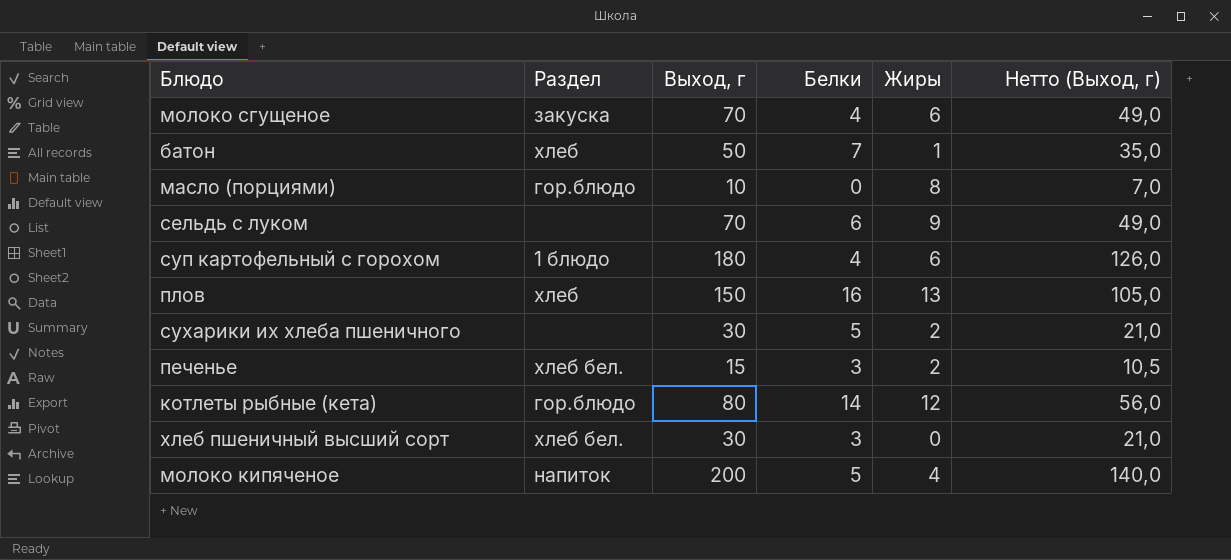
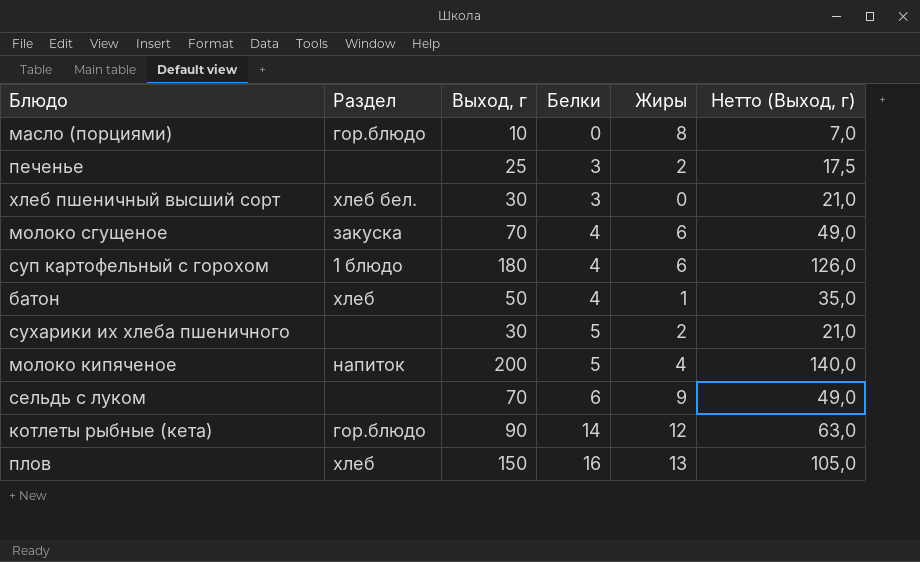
row order: none -> Белки ascending
печенье | Раздел: хлеб бел. -> none
печенье | Выход, г: 15 -> 25
печенье | Нетто (Выход, г): 10,5 -> 17,5
батон | Белки: 7 -> 4
котлеты рыбные (кета) | Выход, г: 80 -> 90
котлеты рыбные (кета) | Нетто (Выход, г): 56,0 -> 63,0

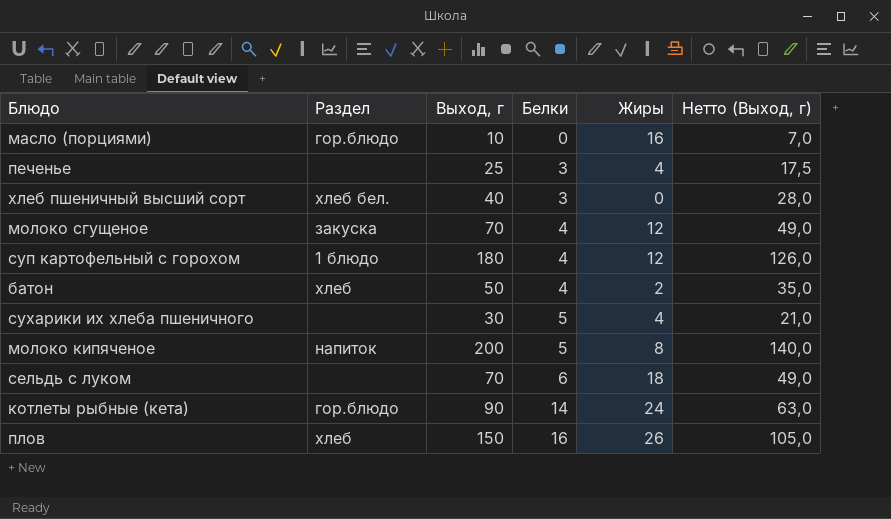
масло (порциями) | Жиры: 8 -> 16
печенье | Жиры: 2 -> 4
хлеб пшеничный высший сорт | Выход, г: 30 -> 40
хлеб пшеничный высший сорт | Нетто (Выход, г): 21,0 -> 28,0
молоко сгущеное | Жиры: 6 -> 12
суп картофельный с горохом | Жиры: 6 -> 12
батон | Жиры: 1 -> 2
сухарики их хлеба пшеничного | Жиры: 2 -> 4
молоко кипяченое | Жиры: 4 -> 8
сельдь с луком | Жиры: 9 -> 18
котлеты рыбные (кета) | Жиры: 12 -> 24
плов | Жиры: 13 -> 26

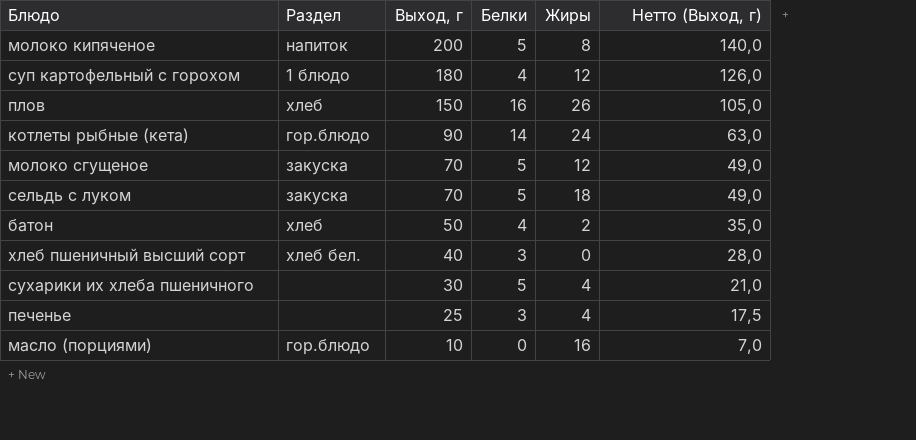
row order: Белки ascending -> Выход, г descending
молоко сгущеное | Белки: 4 -> 5
сельдь с луком | Раздел: none -> закуска
сельдь с луком | Белки: 6 -> 5

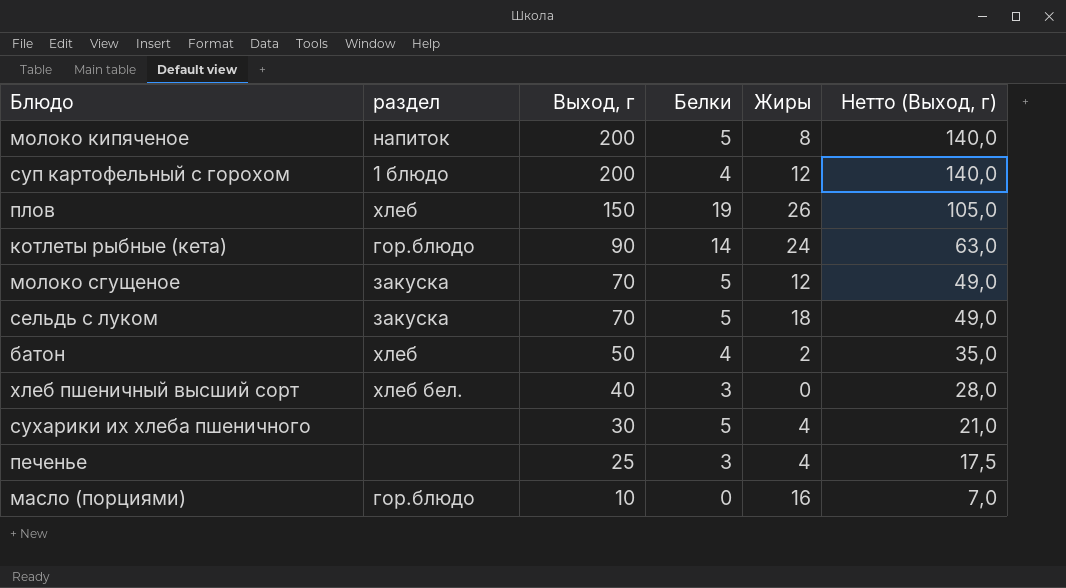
column name: Раздел -> раздел
суп картофельный с горохом | Выход, г: 180 -> 200
суп картофельный с горохом | Нетто (Выход, г): 126,0 -> 140,0
плов | Белки: 16 -> 19

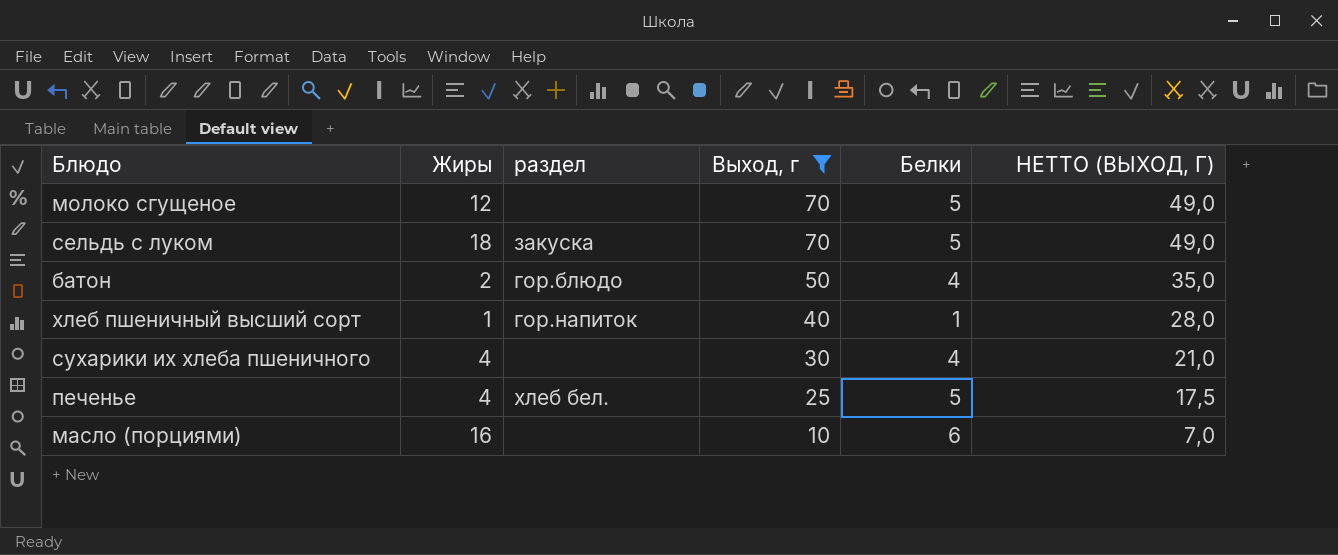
filter: none -> Выход, г <= 70
column Жиры | position: 5 -> 2
column name: Нетто (Выход, г) -> НЕТТО (ВЫХОД, Г)
молоко сгущеное | раздел: закуска -> none
батон | раздел: хлеб -> гор.блюдо
хлеб пшеничный высший сорт | Жиры: 0 -> 1
хлеб пшеничный высший сорт | раздел: хлеб бел. -> гор.напиток
хлеб пшеничный высший сорт | Белки: 3 -> 1
сухарики их хлеба пшеничного | Белки: 5 -> 4
печенье | раздел: none -> хлеб бел.
печенье | Белки: 3 -> 5
масло (порциями) | раздел: гор.блюдо -> none
масло (порциями) | Белки: 0 -> 6

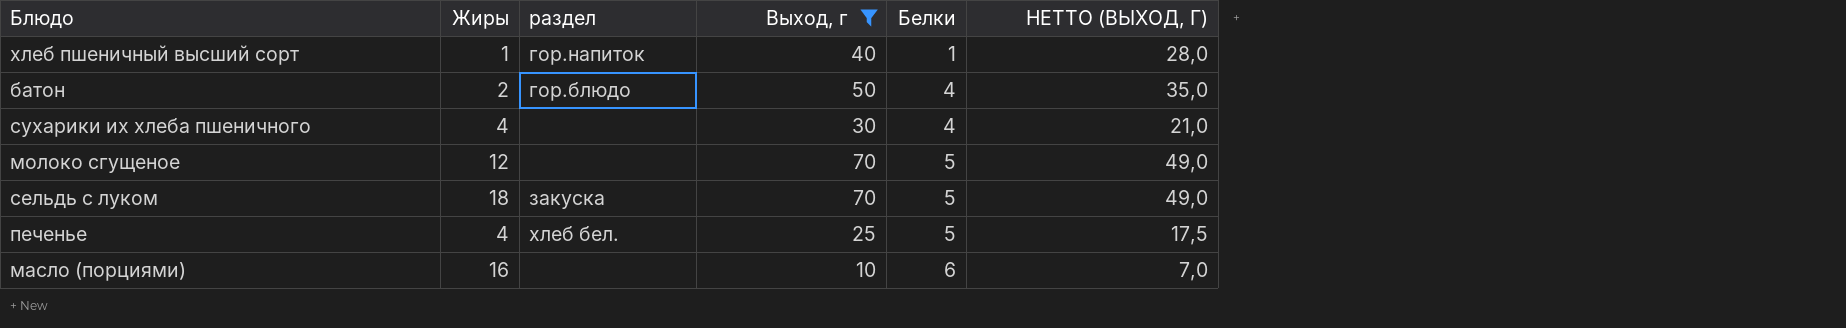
row order: Выход, г descending -> Белки ascending

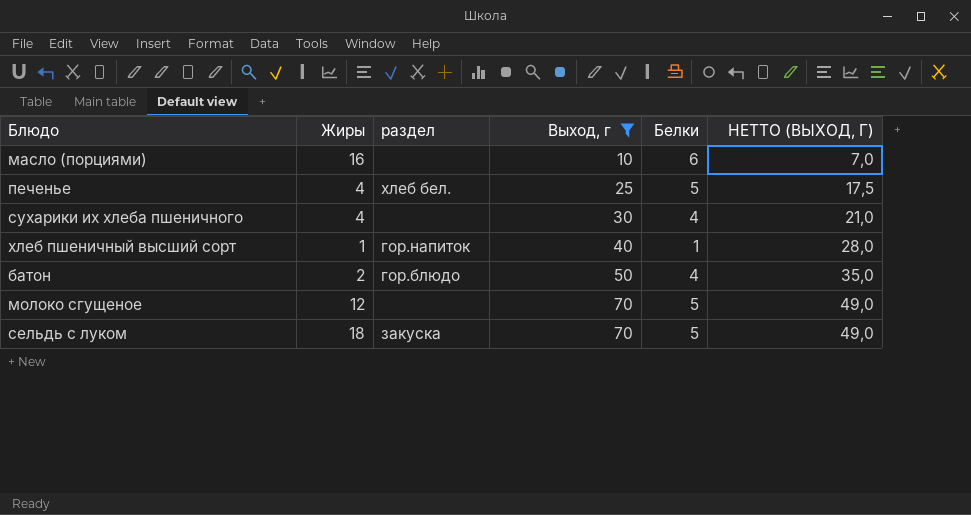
row order: Белки ascending -> Выход, г ascending

